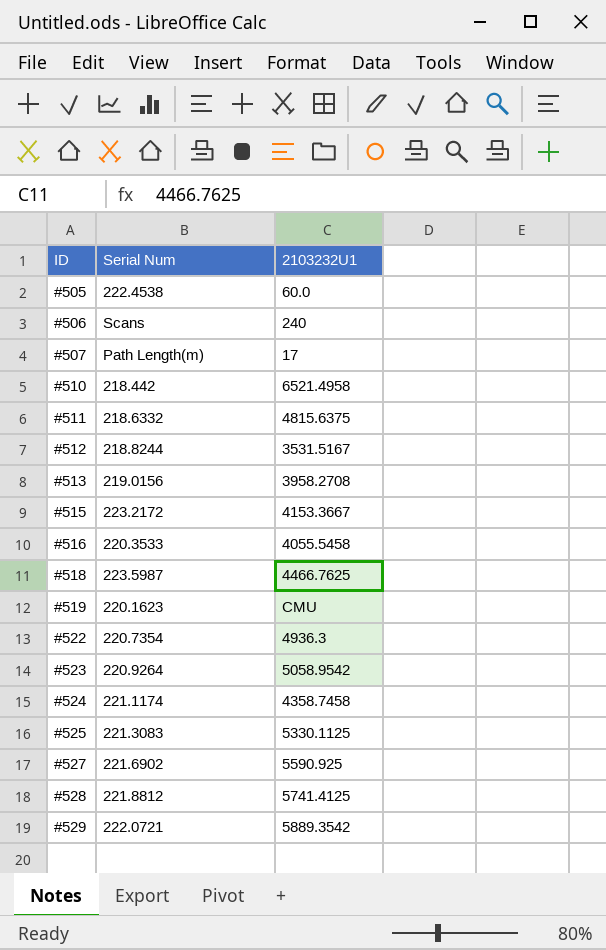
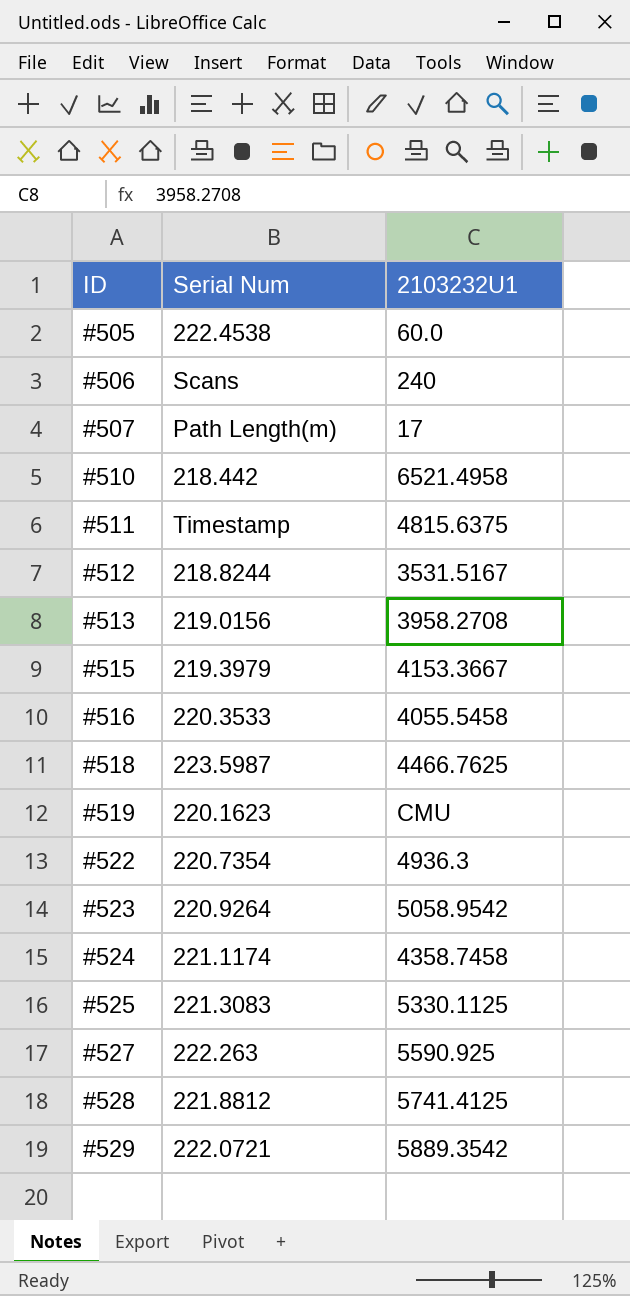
#511 | Serial Num: 218.6332 -> Timestamp
#515 | Serial Num: 223.2172 -> 219.3979
#527 | Serial Num: 221.6902 -> 222.263

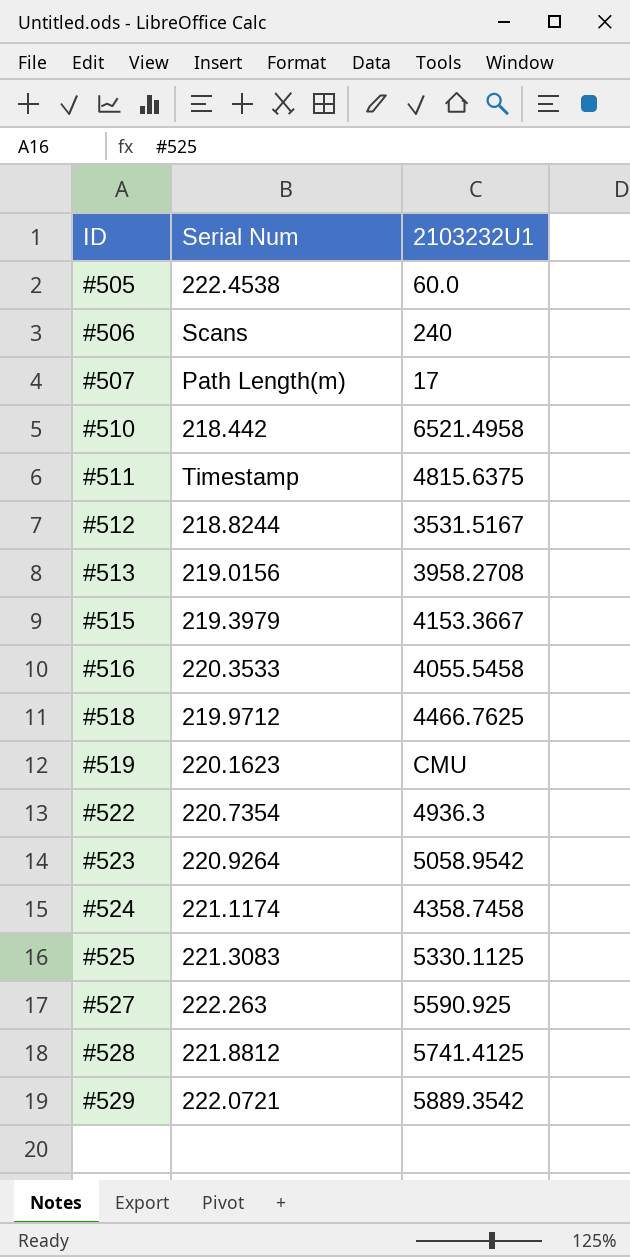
#518 | Serial Num: 223.5987 -> 219.9712

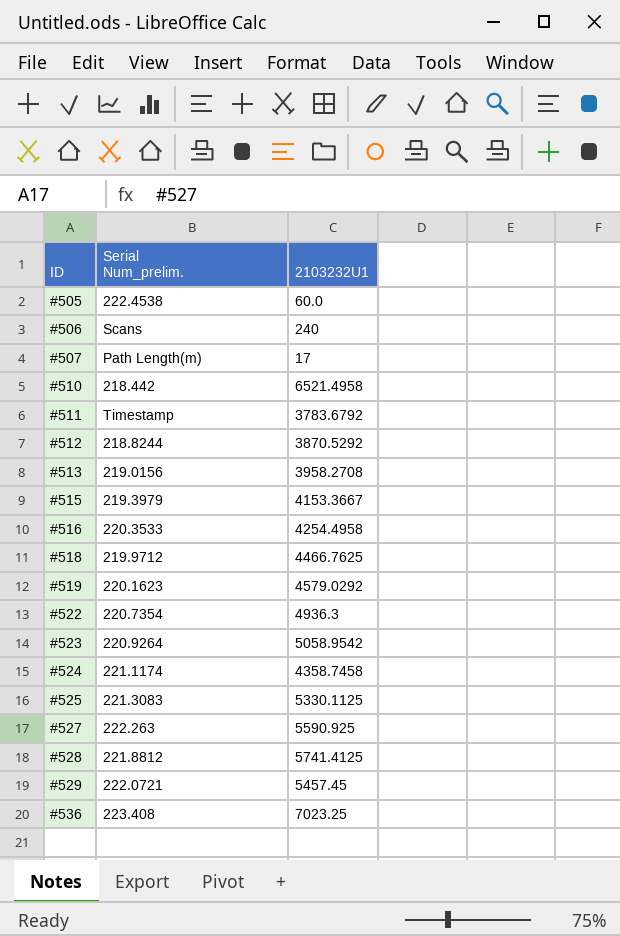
column name: Serial Num -> Serial Num_prelim.
#511 | 2103232U1: 4815.6375 -> 3783.6792
#512 | 2103232U1: 3531.5167 -> 3870.5292
#516 | 2103232U1: 4055.5458 -> 4254.4958
#519 | 2103232U1: CMU -> 4579.0292
#529 | 2103232U1: 5889.3542 -> 5457.45
row #536: none -> 223.408 | 7023.25

